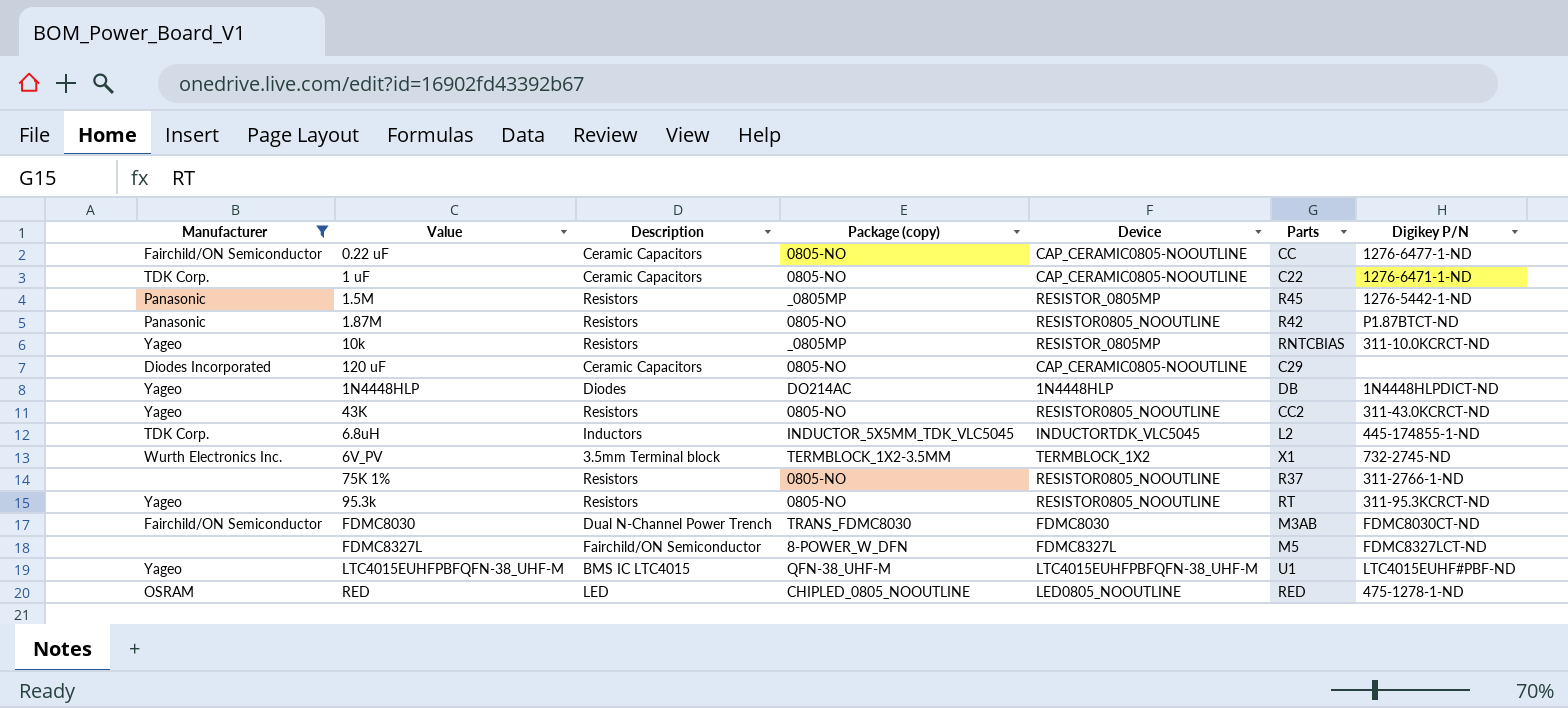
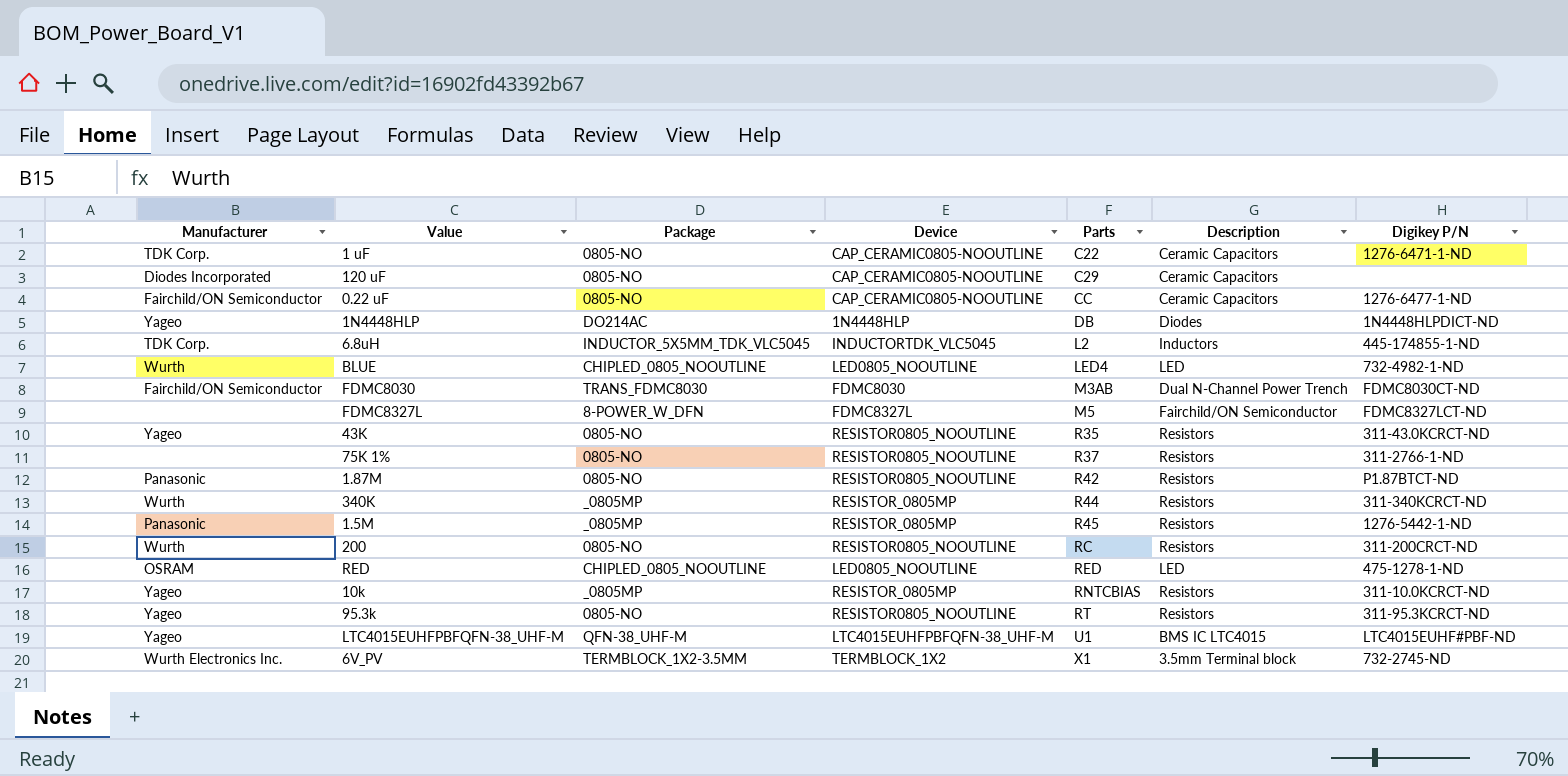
filter: Manufacturer != Wurth -> none
row order: none -> Parts ascending
column name: Package (copy) -> Package
column Description | position: 3 -> 6
43K | Parts: CC2 -> R35

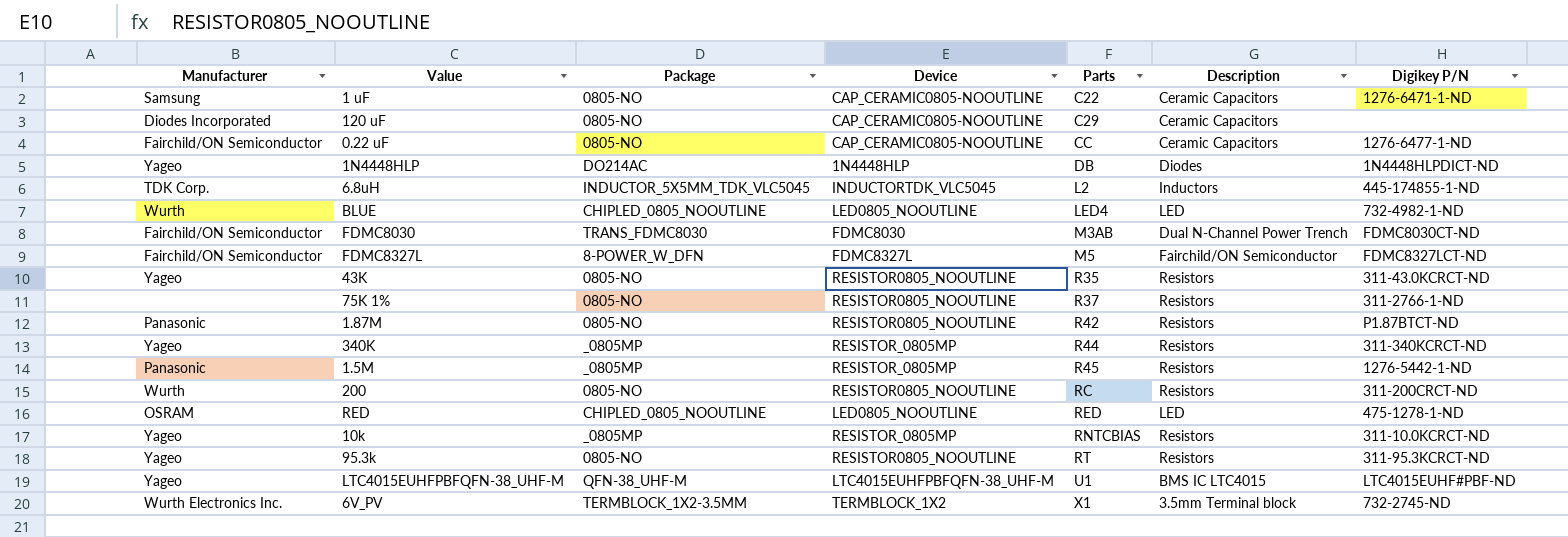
1 uF | Manufacturer: TDK Corp. -> Samsung
FDMC8327L | Manufacturer: none -> Fairchild/ON Semiconductor
340K | Manufacturer: Wurth -> Yageo

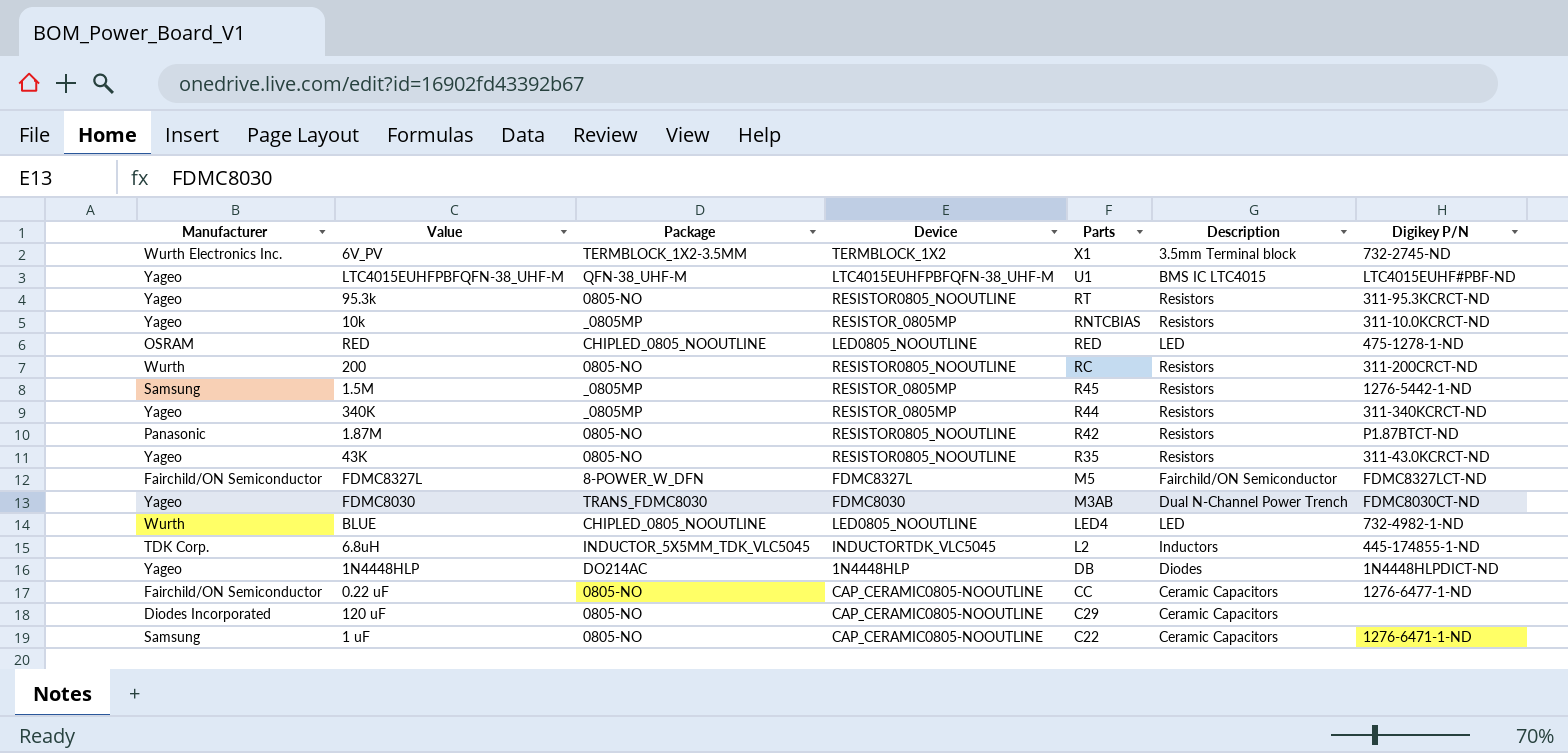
row order: Parts ascending -> Parts descending
row 75K 1%: none | 0805-NO | RESISTOR0805_NOOUTLINE | R37 | Resistors | 311-2766-1-ND -> none
1.5M | Manufacturer: Panasonic -> Samsung
FDMC8030 | Manufacturer: Fairchild/ON Semiconductor -> Yageo

